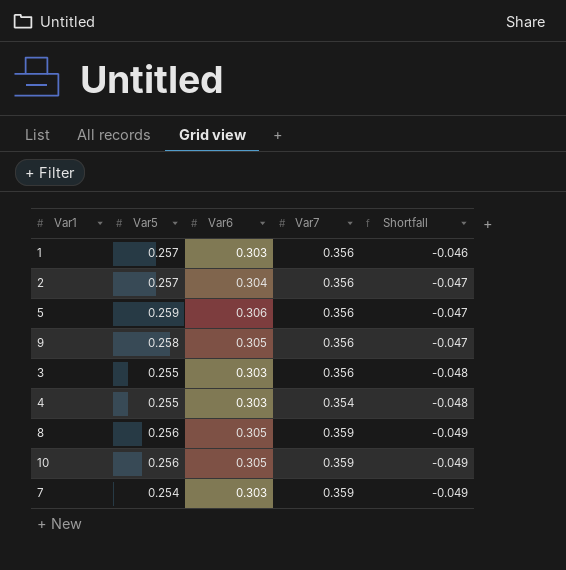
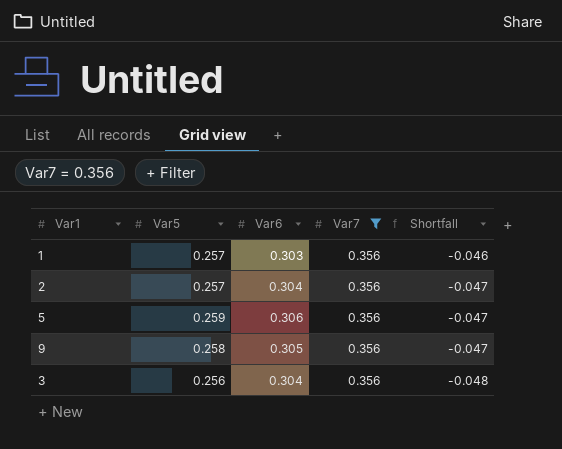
filter: none -> Var7 = 0.356
3 | Var5: 0.255 -> 0.256
3 | Var6: 0.303 -> 0.304

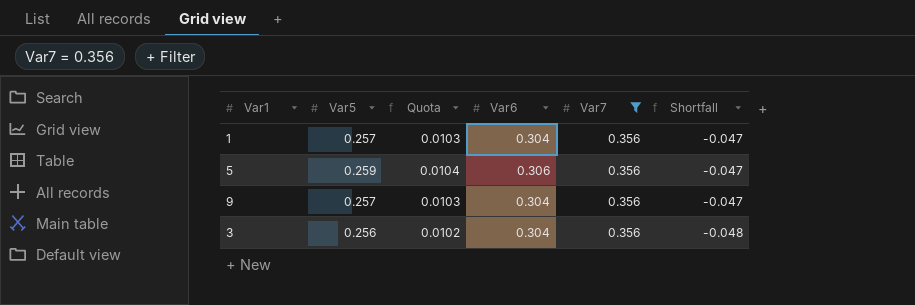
column Quota | formula: none -> [Var5] * 0.04
row 2: 0.257 | 0.304 | 0.356 | -0.047 -> none
1 | Var6: 0.303 -> 0.304
1 | Shortfall: -0.046 -> -0.047
9 | Var5: 0.258 -> 0.257
9 | Var6: 0.305 -> 0.304

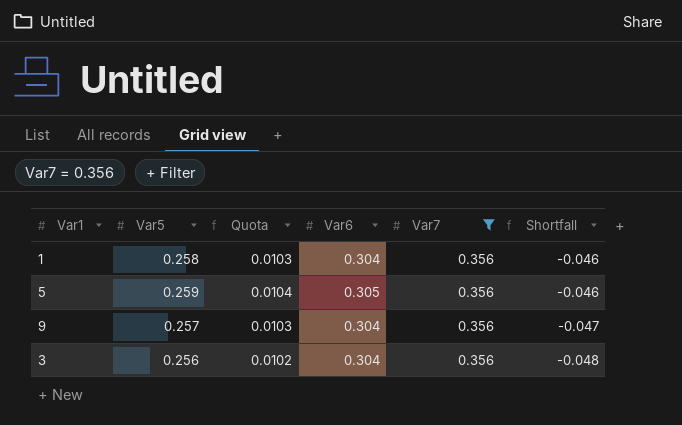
1 | Var5: 0.257 -> 0.258
1 | Shortfall: -0.047 -> -0.046
5 | Var6: 0.306 -> 0.305
5 | Shortfall: -0.047 -> -0.046

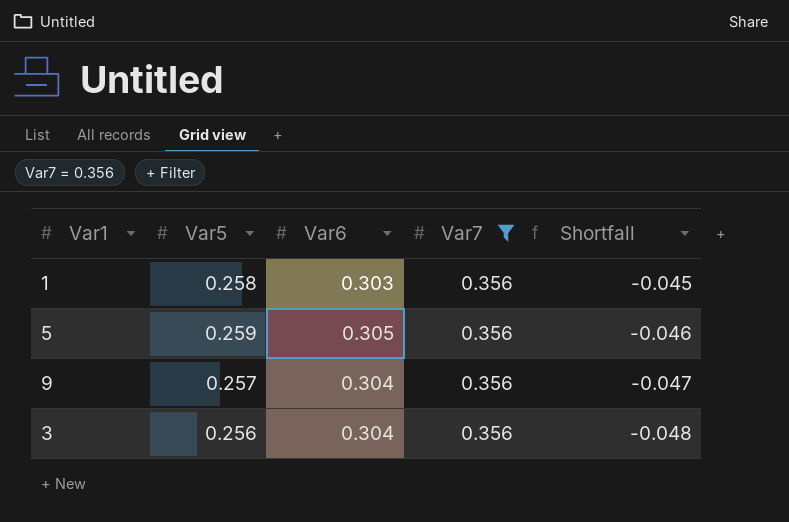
column Quota | formula: [Var5] * 0.04 -> none
1 | Var6: 0.304 -> 0.303
1 | Shortfall: -0.046 -> -0.045

